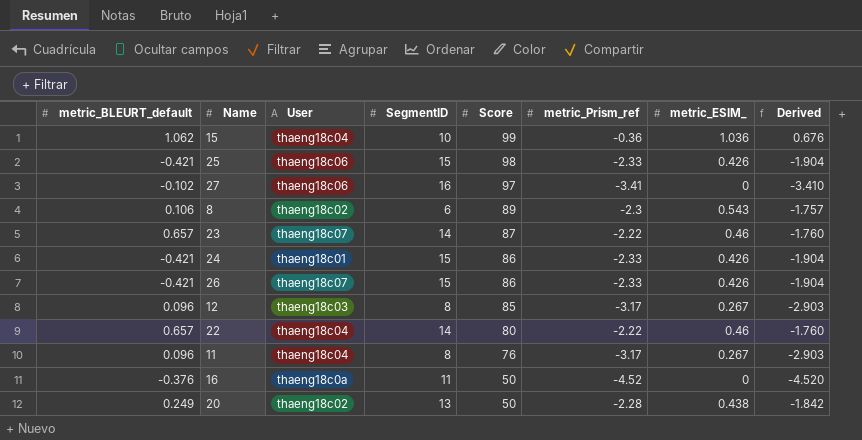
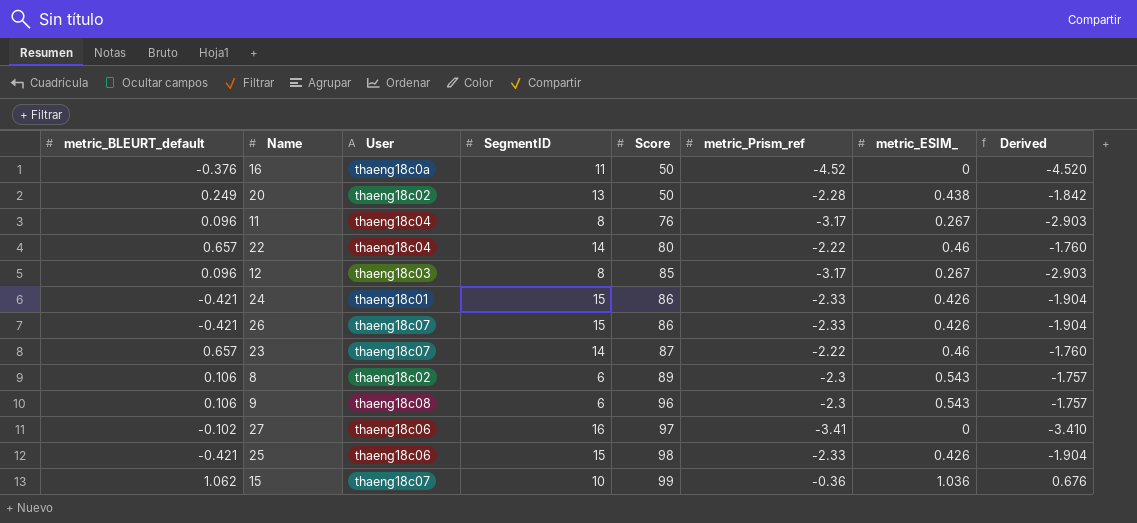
row order: Score descending -> Score ascending
row 9: none -> 0.106 | thaeng18c08 | 6 | 96 | -2.3 | 0.543 | -1.757
15 | User: thaeng18c04 -> thaeng18c07

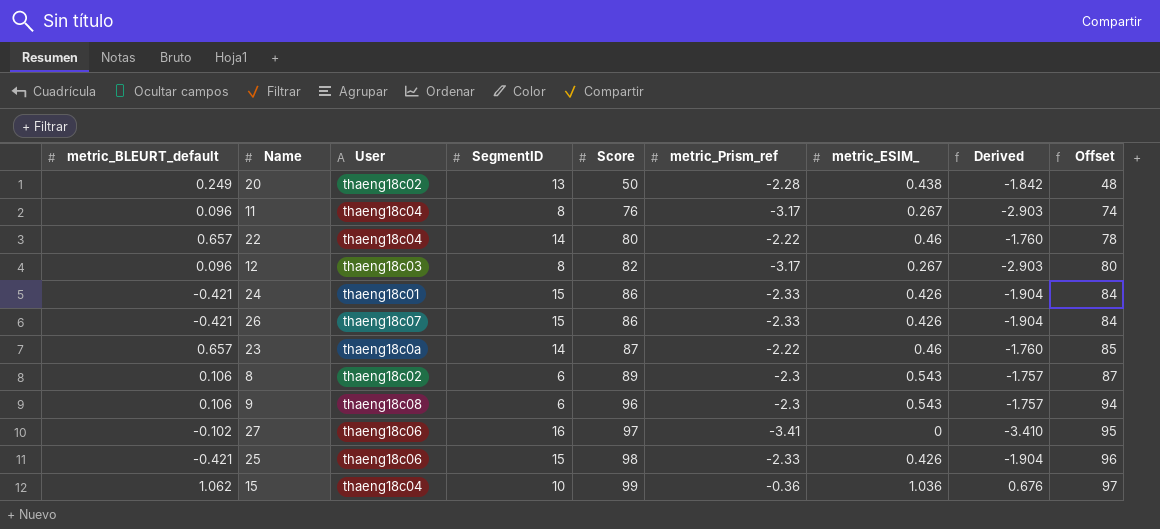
column Offset | formula: none -> [Score] - 2
row 16: -0.376 | thaeng18c0a | 11 | 50 | -4.52 | 0 | -4.520 -> none
12 | Score: 85 -> 82
23 | User: thaeng18c07 -> thaeng18c0a
15 | User: thaeng18c07 -> thaeng18c04

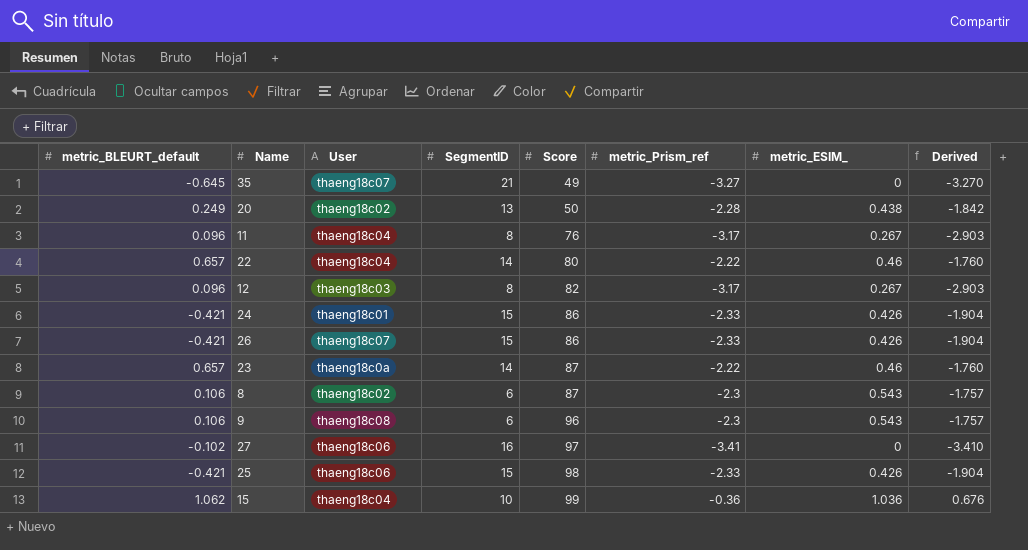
column Offset | formula: [Score] - 2 -> none
row 35: none -> -0.645 | thaeng18c07 | 21 | 49 | -3.27 | 0 | -3.270
8 | Score: 89 -> 87

